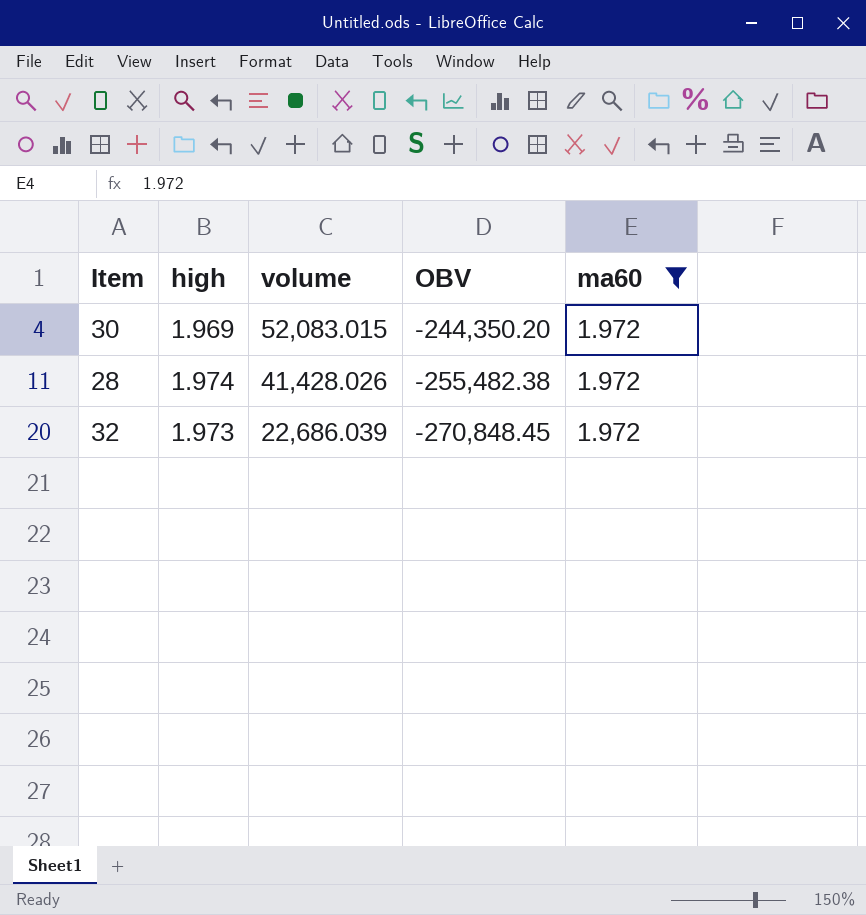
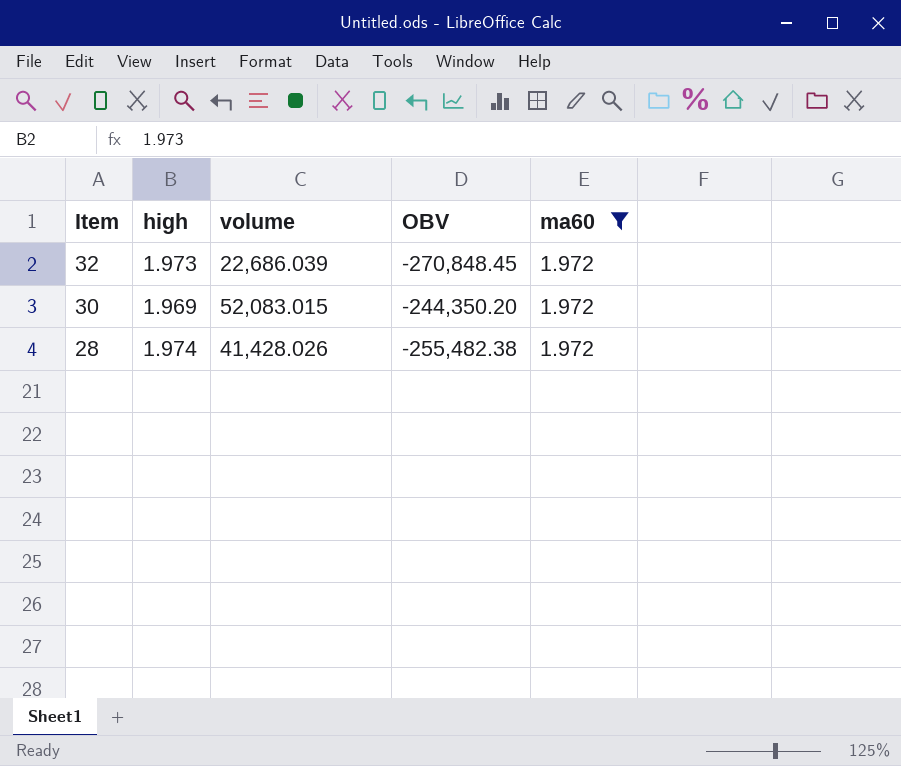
row order: volume descending -> Item descending

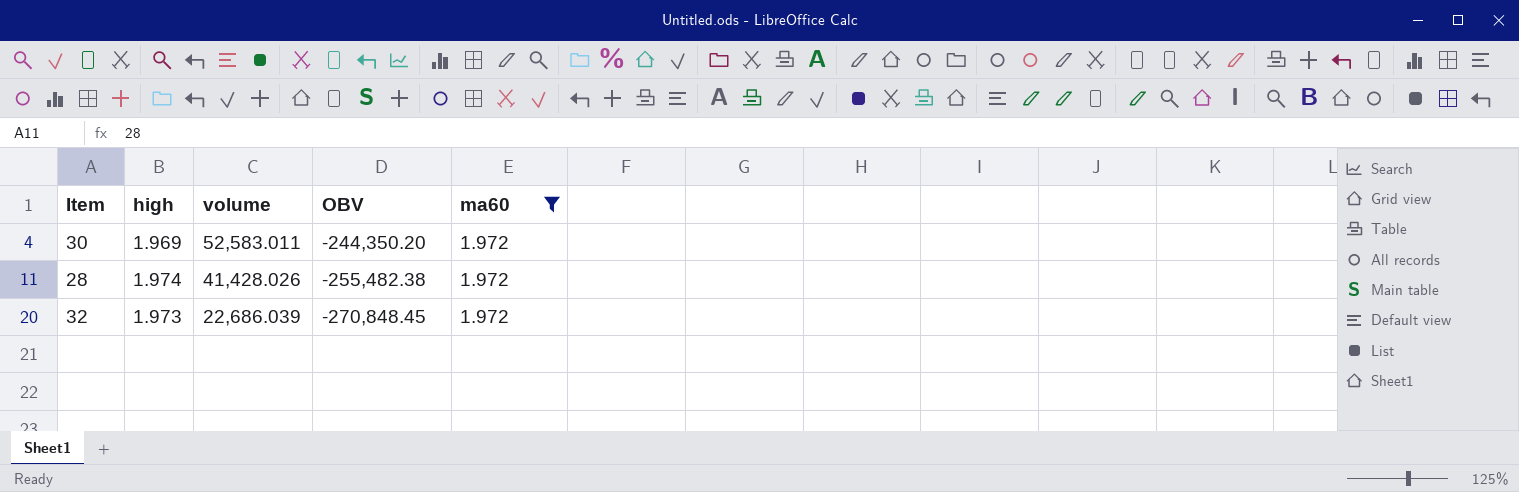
row order: Item descending -> volume descending
30 | volume: 52,083.015 -> 52,583.011

